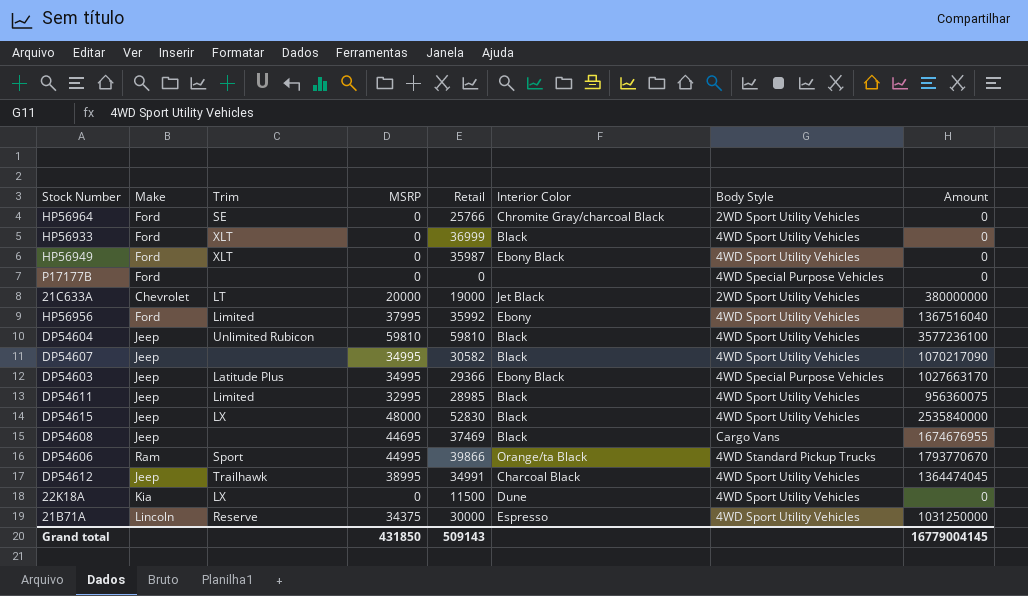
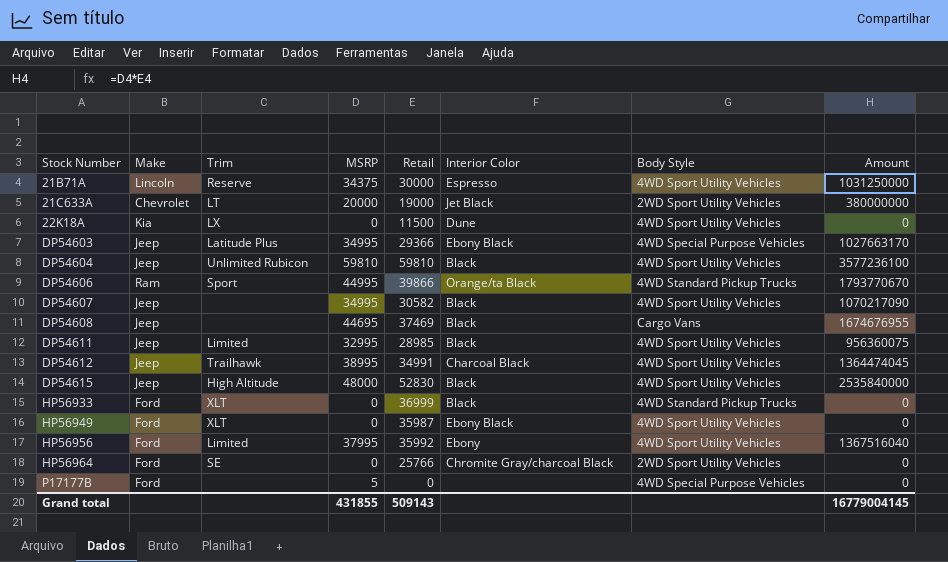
row order: none -> Stock Number ascending
DP54615 | Trim: LX -> High Altitude
HP56933 | Body Style: 4WD Sport Utility Vehicles -> 4WD Standard Pickup Trucks
P17177B | MSRP: 0 -> 5
Grand total | MSRP: 431850 -> 431855

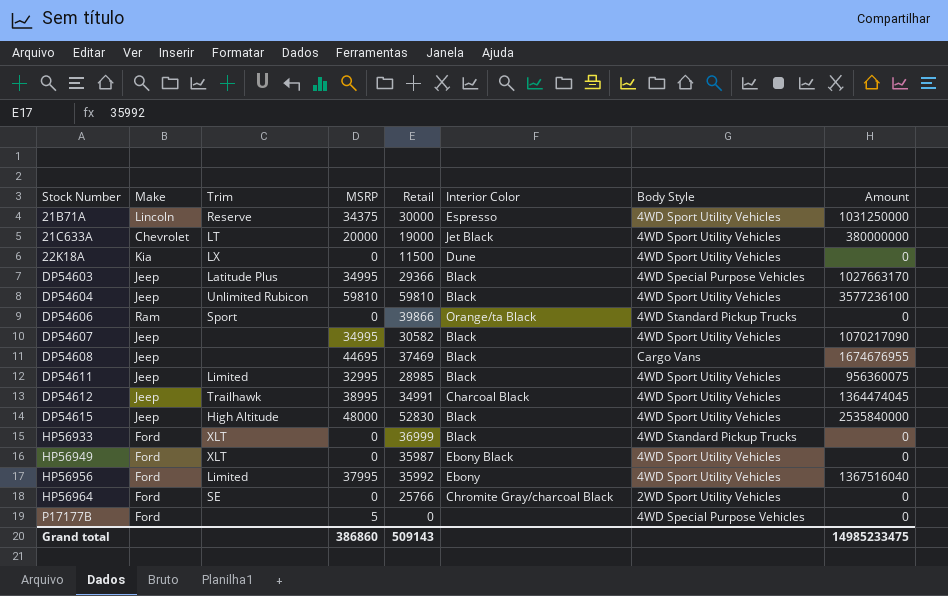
21C633A | Body Style: 2WD Sport Utility Vehicles -> 4WD Sport Utility Vehicles
DP54603 | Interior Color: Ebony Black -> Black
DP54606 | MSRP: 44995 -> 0
DP54606 | Amount: 1793770670 -> 0
Grand total | MSRP: 431855 -> 386860
Grand total | Amount: 16779004145 -> 14985233475

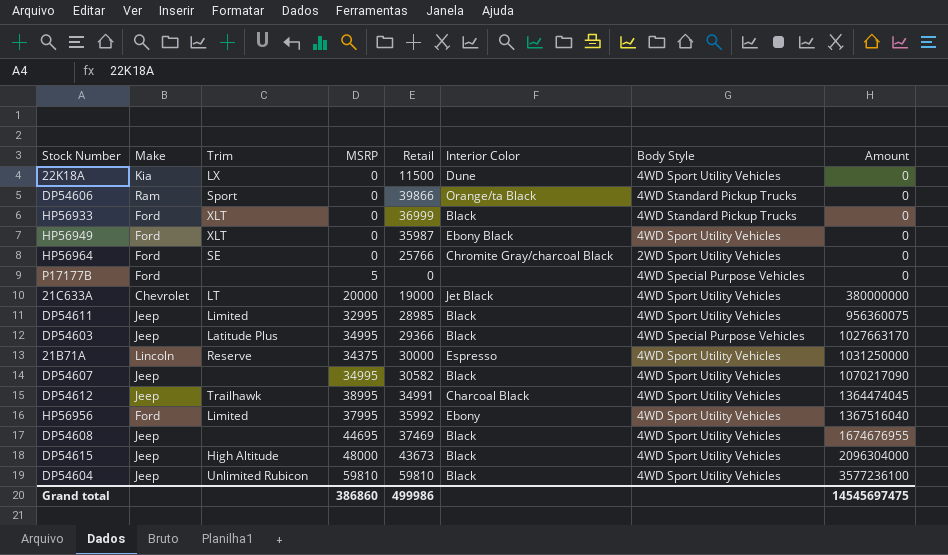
row order: Stock Number ascending -> Amount ascending
DP54608 | Body Style: Cargo Vans -> 4WD Sport Utility Vehicles
DP54615 | Retail: 52830 -> 43673
DP54615 | Amount: 2535840000 -> 2096304000
Grand total | Retail: 509143 -> 499986
Grand total | Amount: 14985233475 -> 14545697475

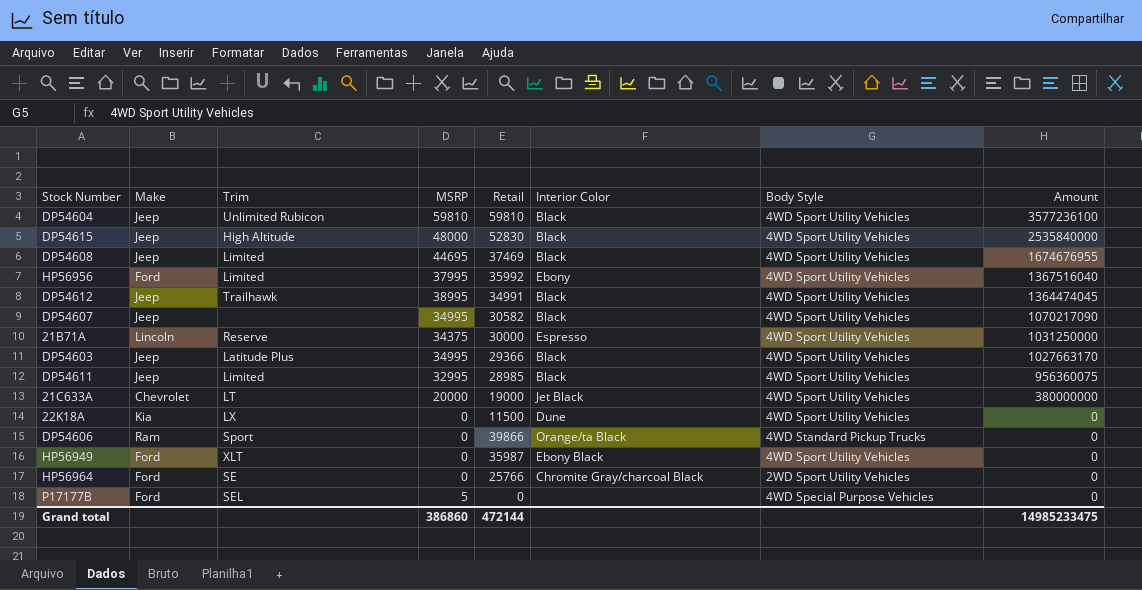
row order: Amount ascending -> Amount descending
row HP56933: Ford | XLT | 0 | 36999 | Black | 4WD Standard Pickup Trucks | 0 -> none
DP54615 | Retail: 43673 -> 52830
DP54615 | Amount: 2096304000 -> 2535840000
DP54608 | Trim: none -> Limited
DP54612 | Interior Color: Charcoal Black -> Black
DP54603 | Body Style: 4WD Special Purpose Vehicles -> 4WD Sport Utility Vehicles
P17177B | Trim: none -> SEL
Grand total | Retail: 499986 -> 472144
Grand total | Amount: 14545697475 -> 14985233475

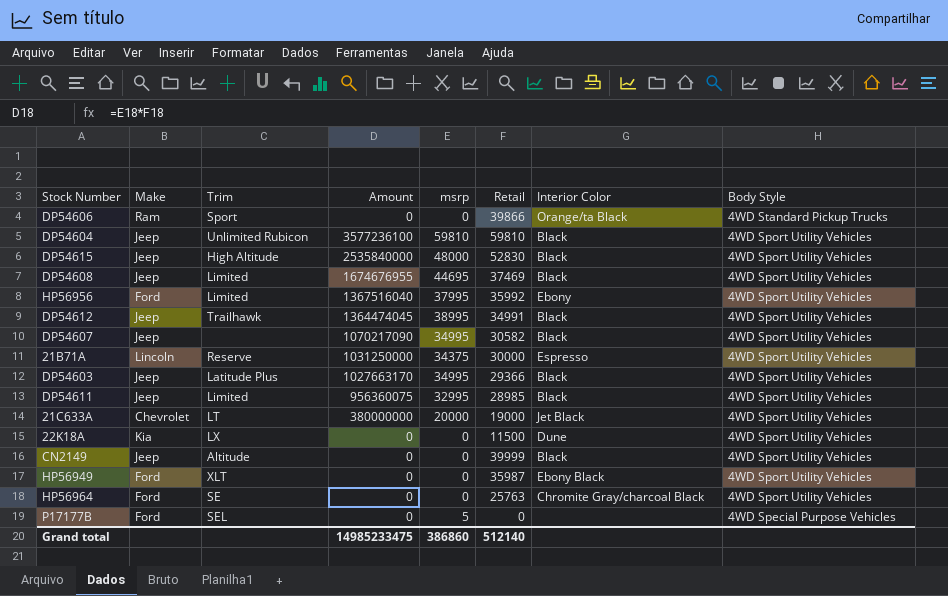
row order: Amount descending -> Body Style descending
column Amount | position: 8 -> 4
column name: MSRP -> msrp
row CN2149: none -> Jeep | Altitude | 0 | 0 | 39999 | Black | 4WD Sport Utility Vehicles
HP56964 | Retail: 25766 -> 25763
HP56964 | Body Style: 2WD Sport Utility Vehicles -> 4WD Sport Utility Vehicles
Grand total | Retail: 472144 -> 512140

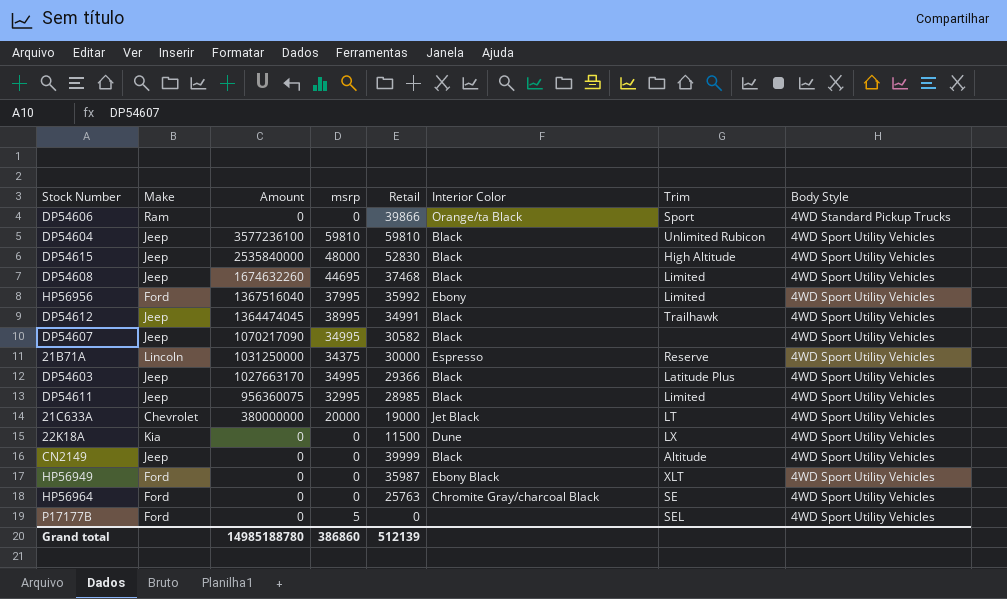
column Trim | position: 3 -> 7
DP54608 | Amount: 1674676955 -> 1674632260
DP54608 | Retail: 37469 -> 37468
P17177B | Body Style: 4WD Special Purpose Vehicles -> 4WD Sport Utility Vehicles
Grand total | Amount: 14985233475 -> 14985188780
Grand total | Retail: 512140 -> 512139

